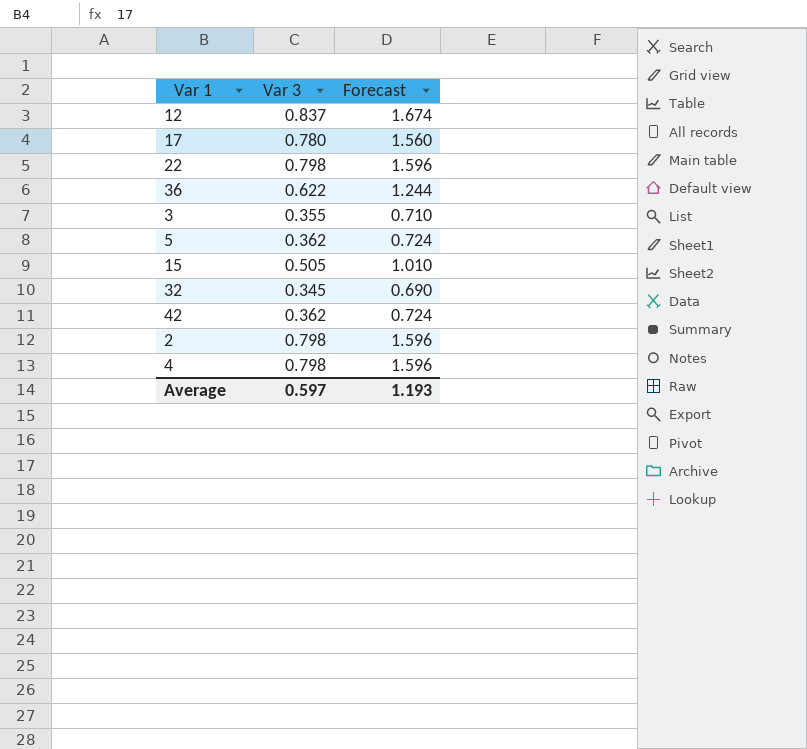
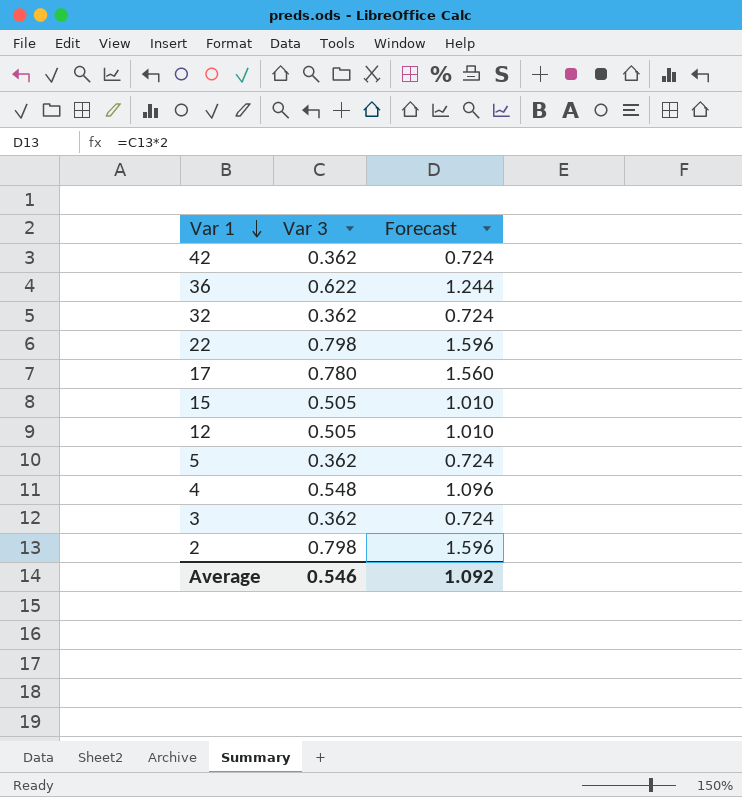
row order: none -> Var 1 descending
32 | Var 3: 0.345 -> 0.362
32 | Forecast: 0.690 -> 0.724
12 | Var 3: 0.837 -> 0.505
12 | Forecast: 1.674 -> 1.010
4 | Var 3: 0.798 -> 0.548
4 | Forecast: 1.596 -> 1.096
3 | Var 3: 0.355 -> 0.362
3 | Forecast: 0.710 -> 0.724
Average | Var 3: 0.597 -> 0.546
Average | Forecast: 1.193 -> 1.092

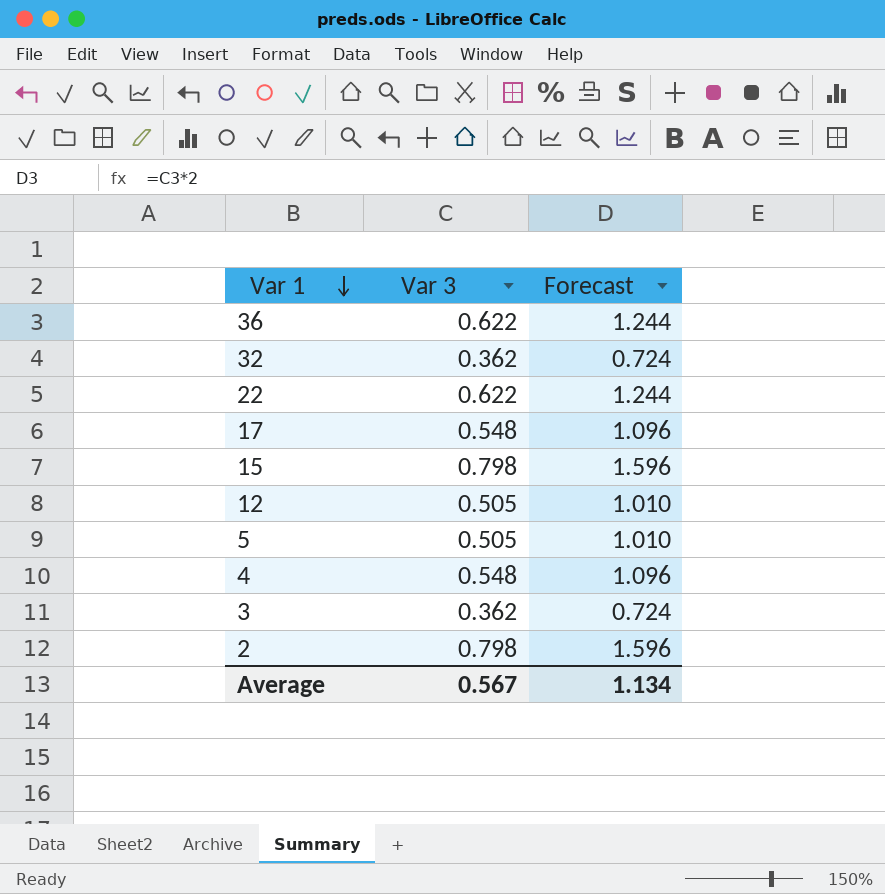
row 42: 0.362 | 0.724 -> none
22 | Var 3: 0.798 -> 0.622
22 | Forecast: 1.596 -> 1.244
17 | Var 3: 0.780 -> 0.548
17 | Forecast: 1.560 -> 1.096
15 | Var 3: 0.505 -> 0.798
15 | Forecast: 1.010 -> 1.596
5 | Var 3: 0.362 -> 0.505
5 | Forecast: 0.724 -> 1.010
Average | Var 3: 0.546 -> 0.567
Average | Forecast: 1.092 -> 1.134

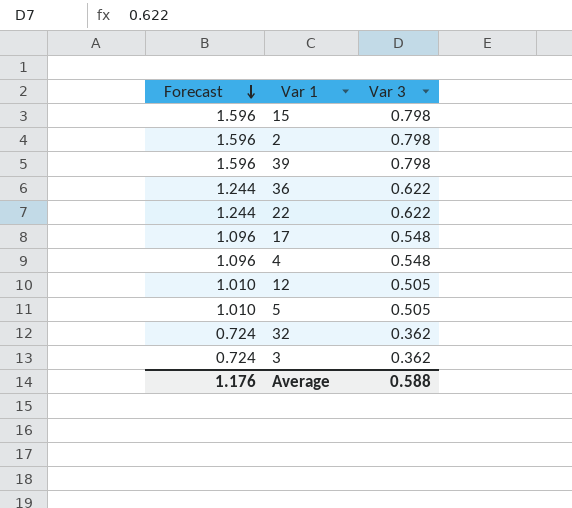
row order: Var 1 descending -> Forecast descending
column Forecast | position: 3 -> 1
row 39: none -> 1.596 | 0.798
Average | Forecast: 1.134 -> 1.176
Average | Var 3: 0.567 -> 0.588

